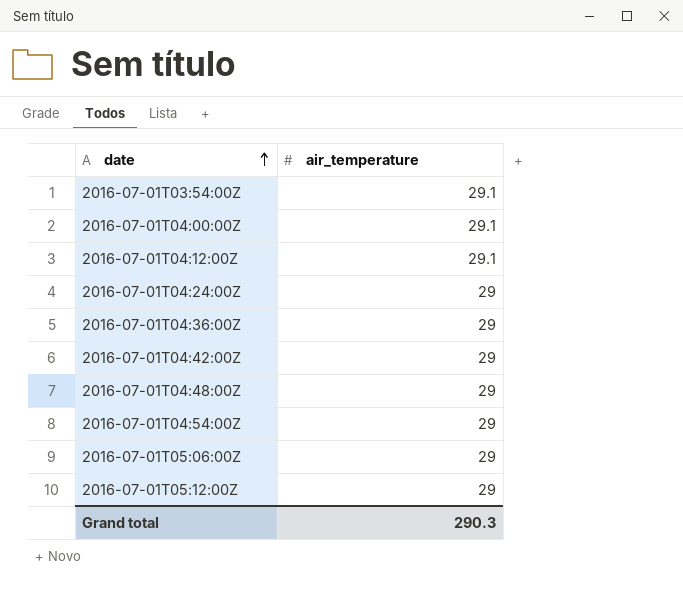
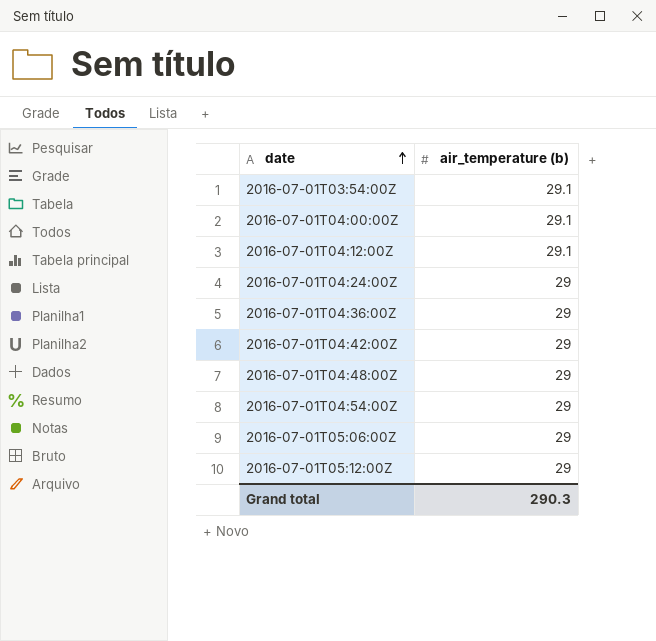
column name: air_temperature -> air_temperature (b)

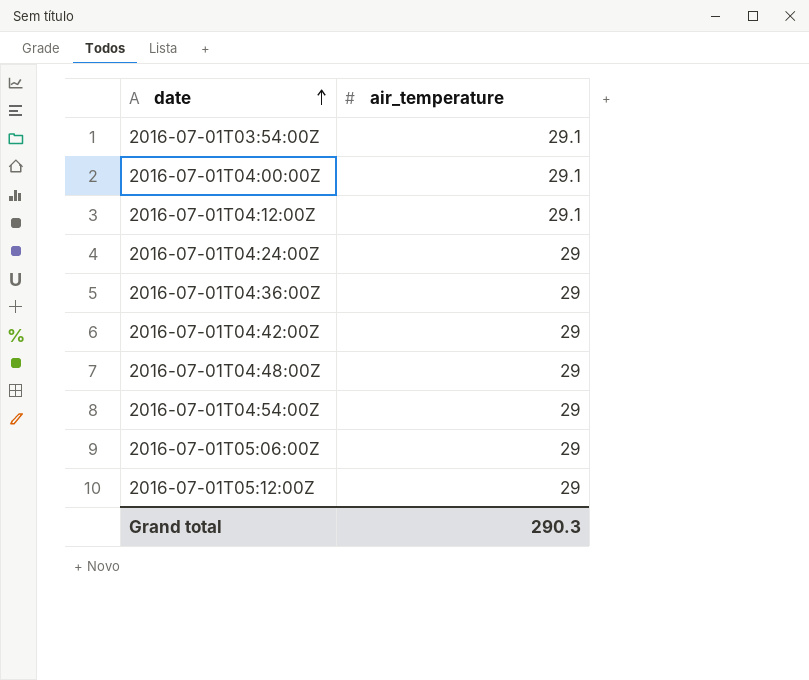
column name: air_temperature (b) -> air_temperature

